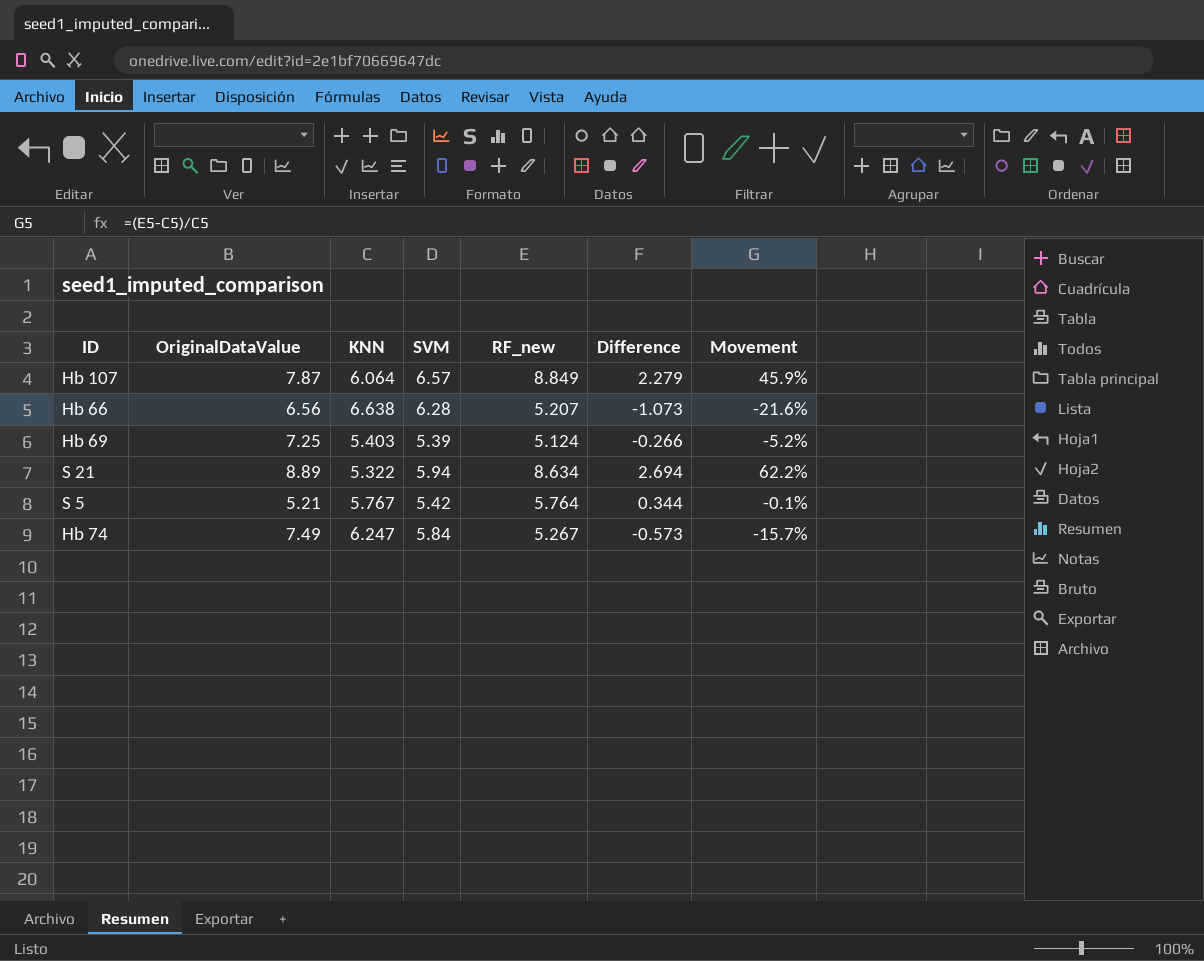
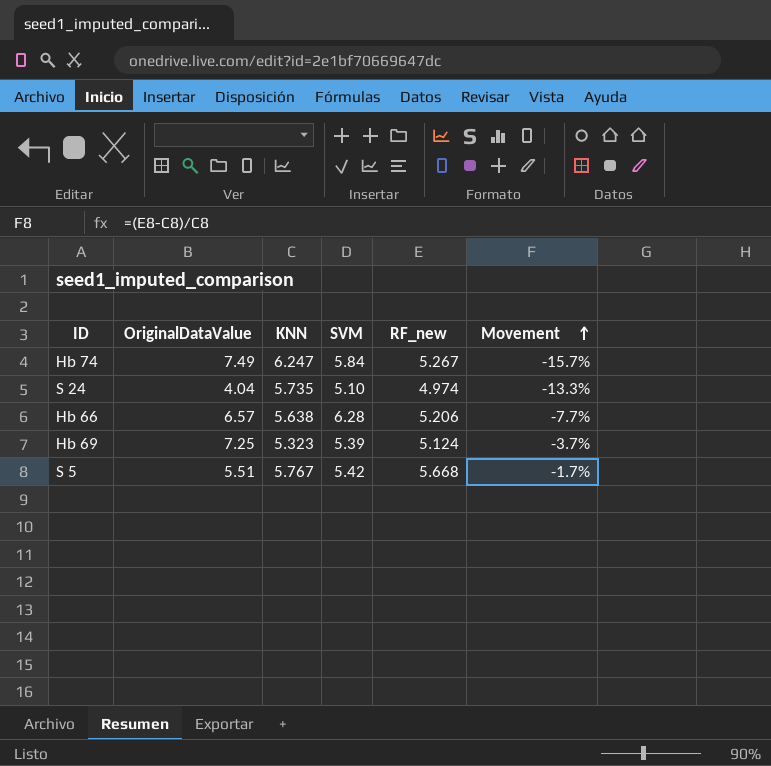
row order: none -> Movement ascending
column Difference | formula: [RF_new] - [SVM] -> none
row Hb 107: 7.87 | 6.064 | 6.57 | 8.849 | 2.279 | 45.9% -> none
row S 21: 8.89 | 5.322 | 5.94 | 8.634 | 2.694 | 62.2% -> none
row S 24: none -> 4.04 | 5.735 | 5.10 | 4.974 | -13.3%
Hb 66 | OriginalDataValue: 6.56 -> 6.57
Hb 66 | KNN: 6.638 -> 5.638
Hb 66 | RF_new: 5.207 -> 5.206
Hb 66 | Movement: -21.6% -> -7.7%
Hb 69 | KNN: 5.403 -> 5.323
Hb 69 | Movement: -5.2% -> -3.7%
S 5 | OriginalDataValue: 5.21 -> 5.51
S 5 | RF_new: 5.764 -> 5.668
S 5 | Movement: -0.1% -> -1.7%

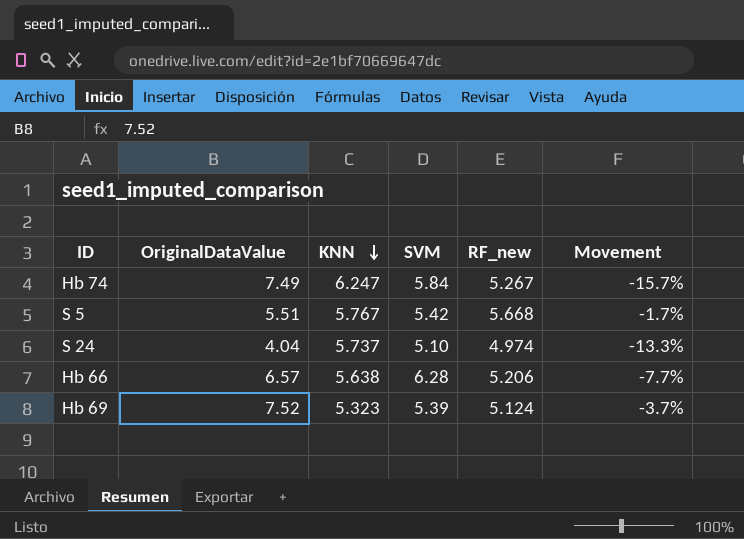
row order: Movement ascending -> KNN descending
S 24 | KNN: 5.735 -> 5.737
Hb 69 | OriginalDataValue: 7.25 -> 7.52

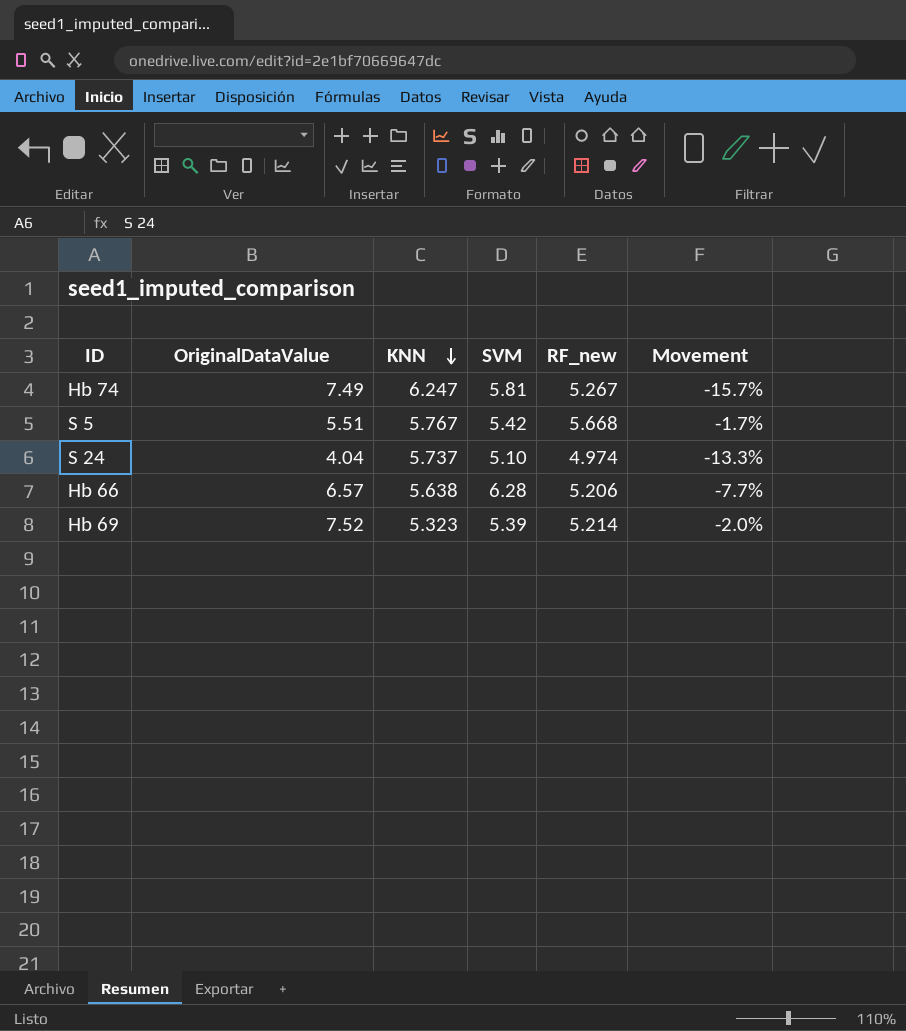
Hb 74 | SVM: 5.84 -> 5.81
Hb 69 | RF_new: 5.124 -> 5.214
Hb 69 | Movement: -3.7% -> -2.0%

